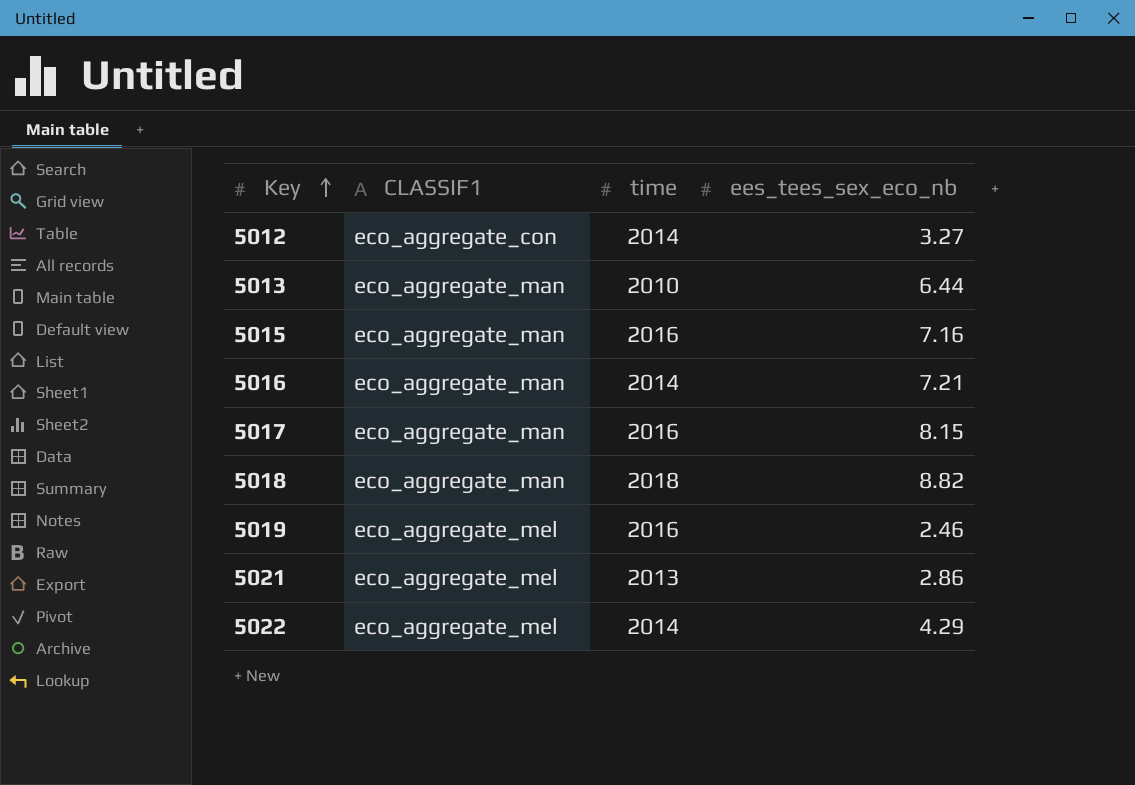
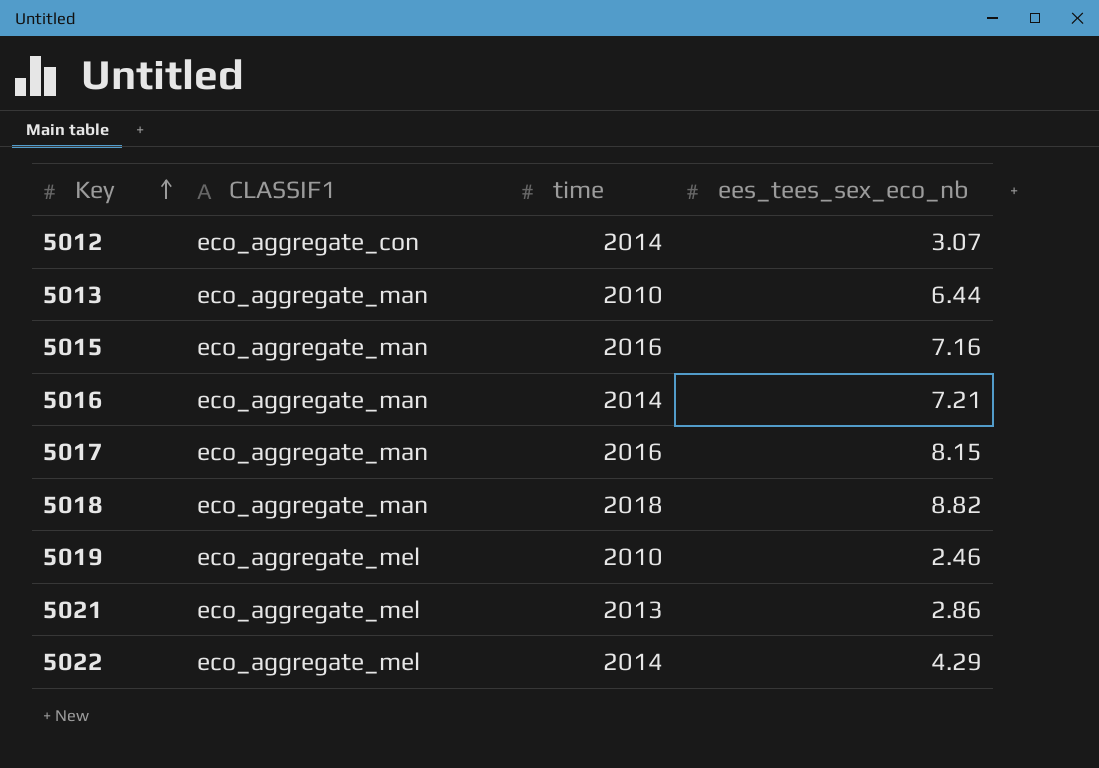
5012 | ees_tees_sex_eco_nb: 3.27 -> 3.07
5019 | time: 2016 -> 2010

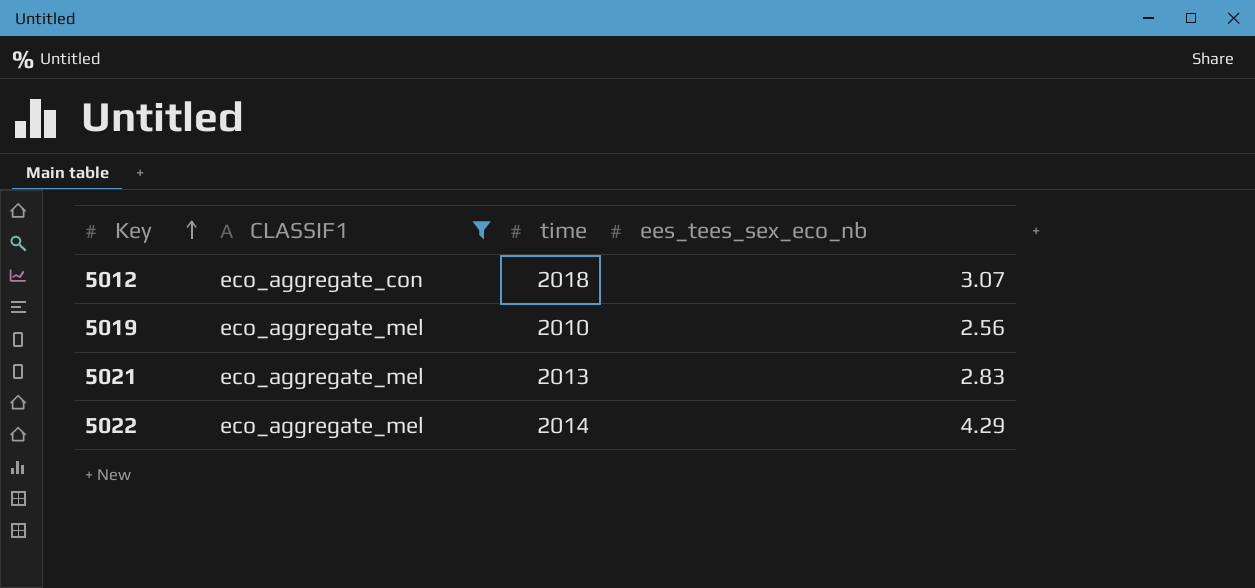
filter: none -> CLASSIF1 != eco_aggregate_man
5012 | time: 2014 -> 2018
5019 | ees_tees_sex_eco_nb: 2.46 -> 2.56
5021 | ees_tees_sex_eco_nb: 2.86 -> 2.83

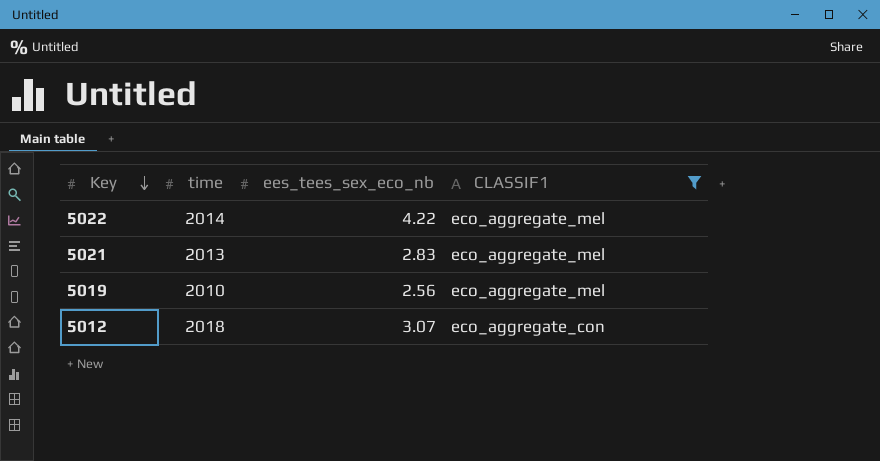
row order: Key ascending -> Key descending
column CLASSIF1 | position: 2 -> 4
5022 | ees_tees_sex_eco_nb: 4.29 -> 4.22

